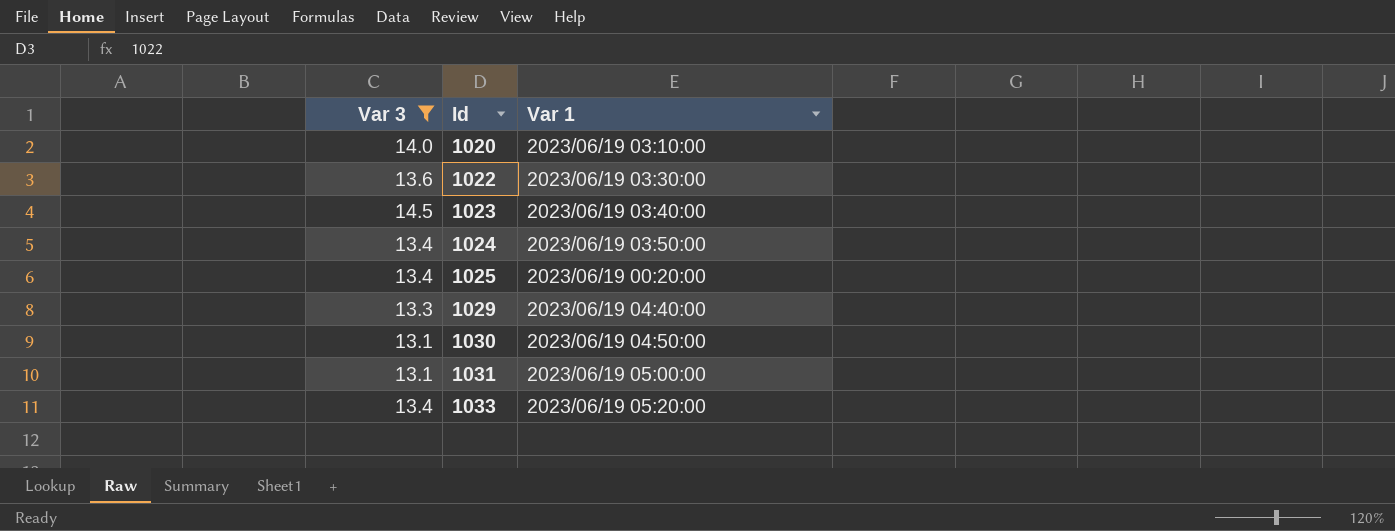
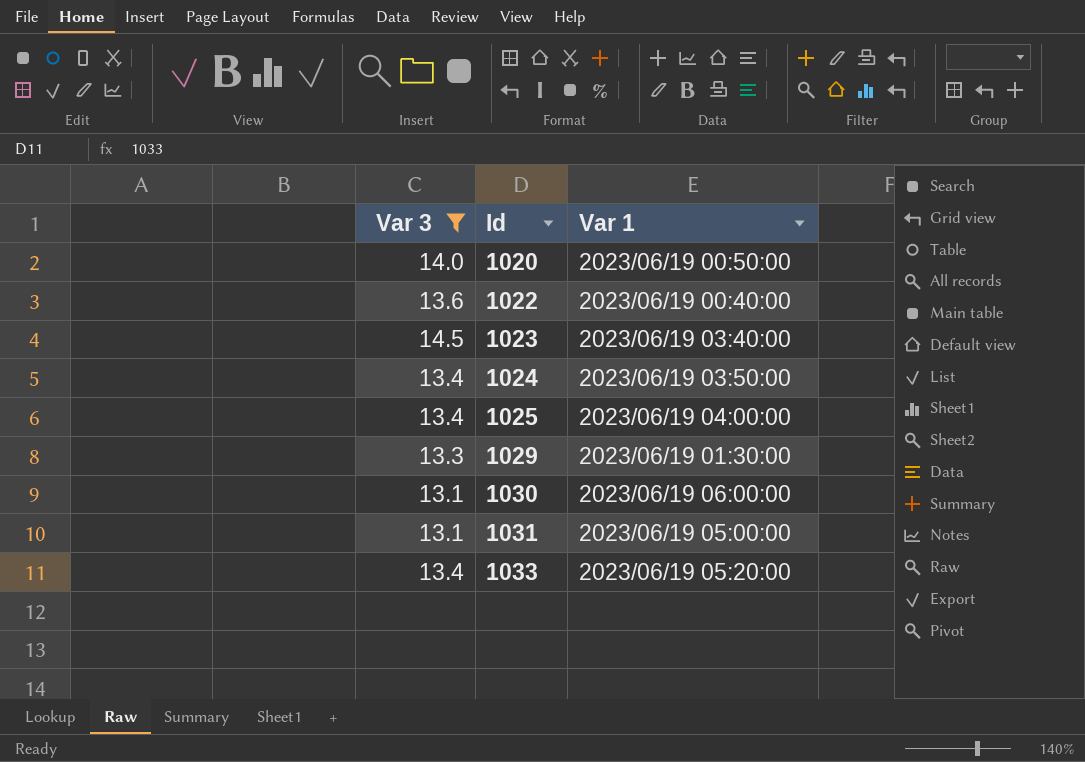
1020 | Var 1: 2023/06/19 03:10:00 -> 2023/06/19 00:50:00
1022 | Var 1: 2023/06/19 03:30:00 -> 2023/06/19 00:40:00
1025 | Var 1: 2023/06/19 00:20:00 -> 2023/06/19 04:00:00
1029 | Var 1: 2023/06/19 04:40:00 -> 2023/06/19 01:30:00
1030 | Var 1: 2023/06/19 04:50:00 -> 2023/06/19 06:00:00

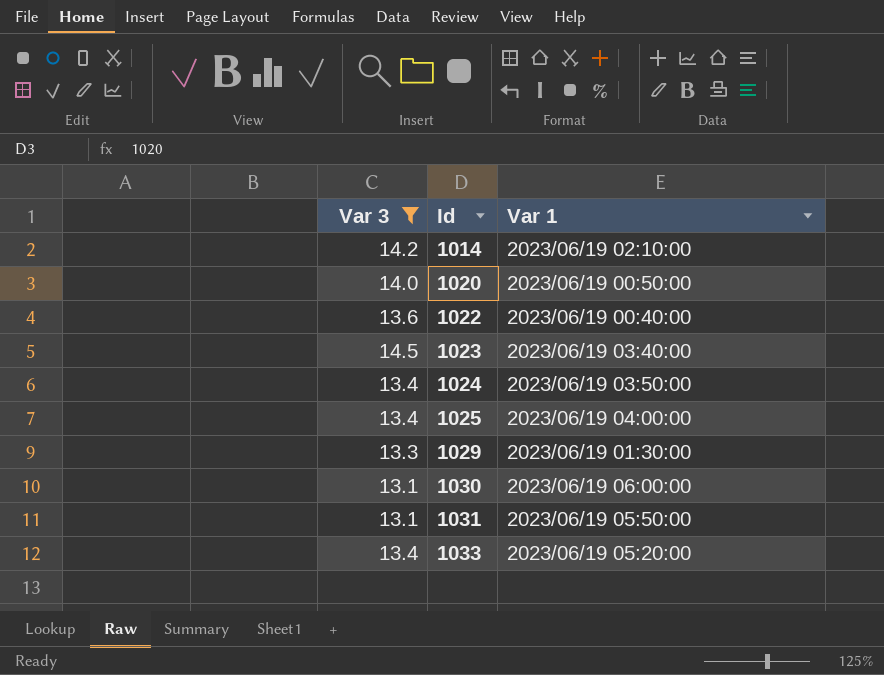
row 1014: none -> 14.2 | 2023/06/19 02:10:00
1031 | Var 1: 2023/06/19 05:00:00 -> 2023/06/19 05:50:00

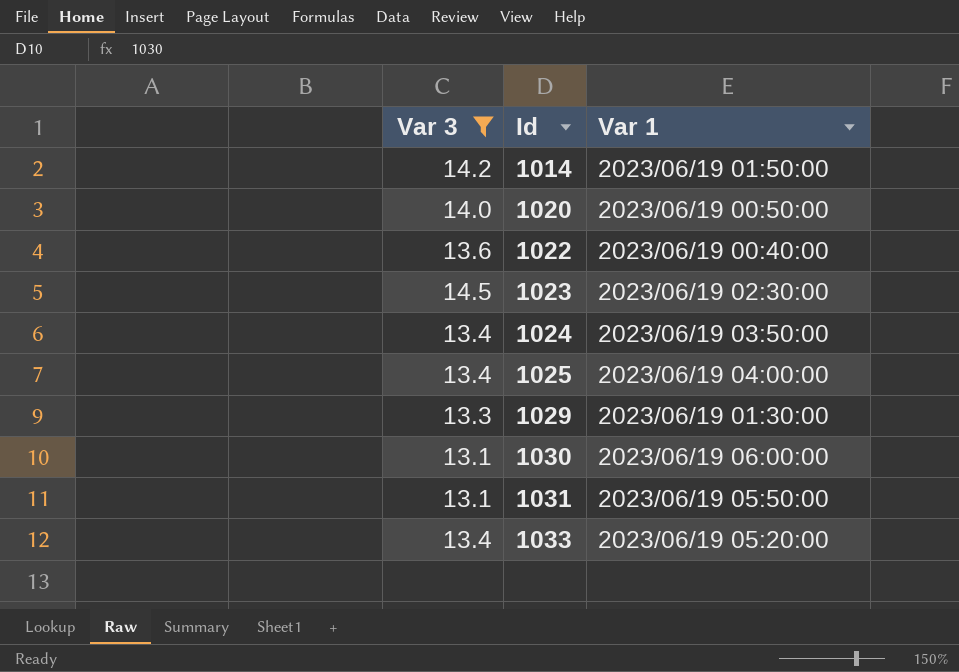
1014 | Var 1: 2023/06/19 02:10:00 -> 2023/06/19 01:50:00
1023 | Var 1: 2023/06/19 03:40:00 -> 2023/06/19 02:30:00

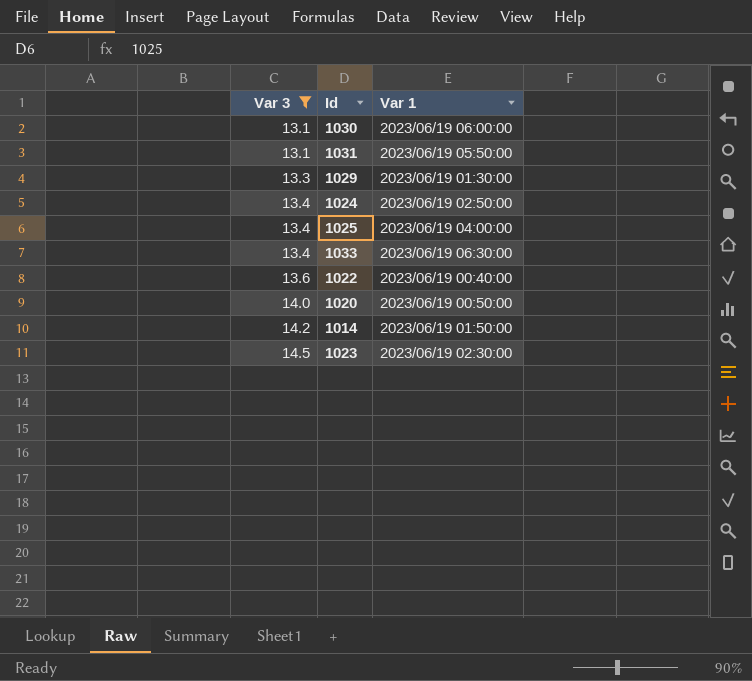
row order: Id ascending -> Var 3 ascending
1024 | Var 1: 2023/06/19 03:50:00 -> 2023/06/19 02:50:00
1033 | Var 1: 2023/06/19 05:20:00 -> 2023/06/19 06:30:00

